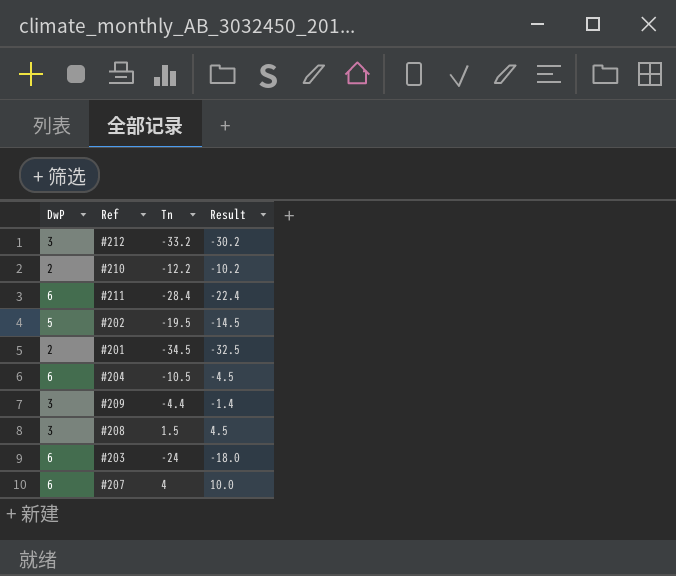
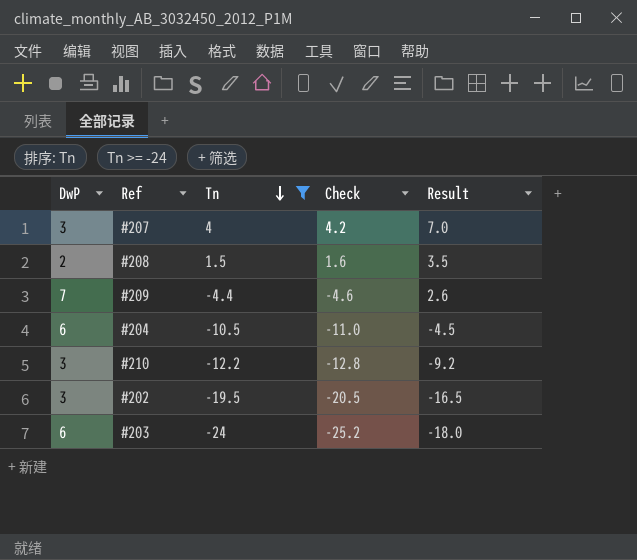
filter: none -> Tn >= -24
row order: none -> Tn descending
column Check | formula: none -> [Tn] * 1.05
#207 | DwP: 6 -> 3
#207 | Result: 10.0 -> 7.0
#208 | DwP: 3 -> 2
#208 | Result: 4.5 -> 3.5
#209 | DwP: 3 -> 7
#209 | Result: -1.4 -> 2.6
#210 | DwP: 2 -> 3
#210 | Result: -10.2 -> -9.2
#202 | DwP: 5 -> 3
#202 | Result: -14.5 -> -16.5

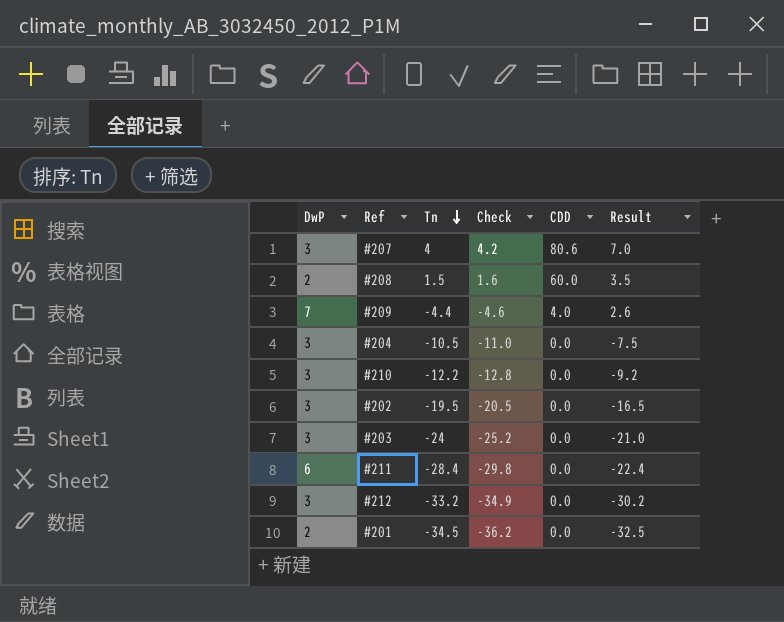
filter: Tn >= -24 -> none
column CDD | position: none -> 5
#204 | DwP: 6 -> 3
#204 | Result: -4.5 -> -7.5
#203 | DwP: 6 -> 3
#203 | Result: -18.0 -> -21.0

